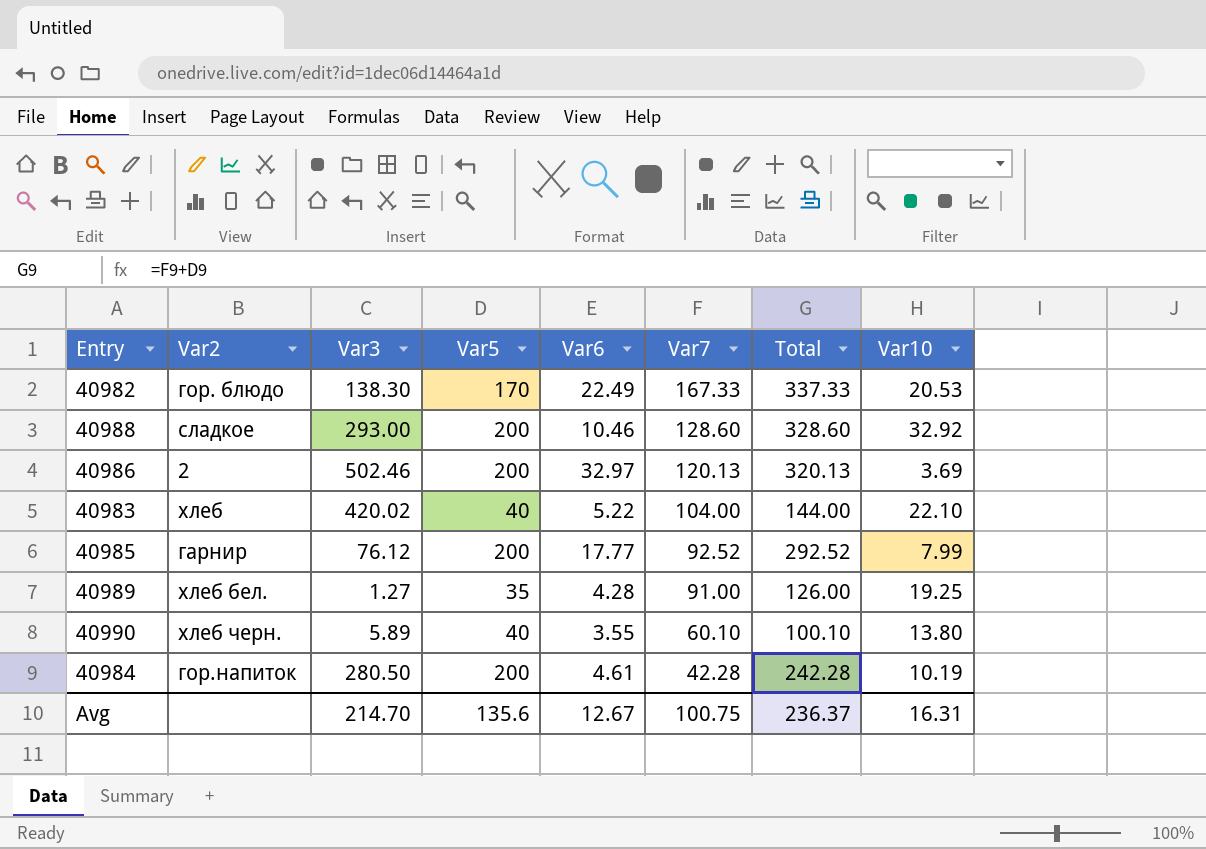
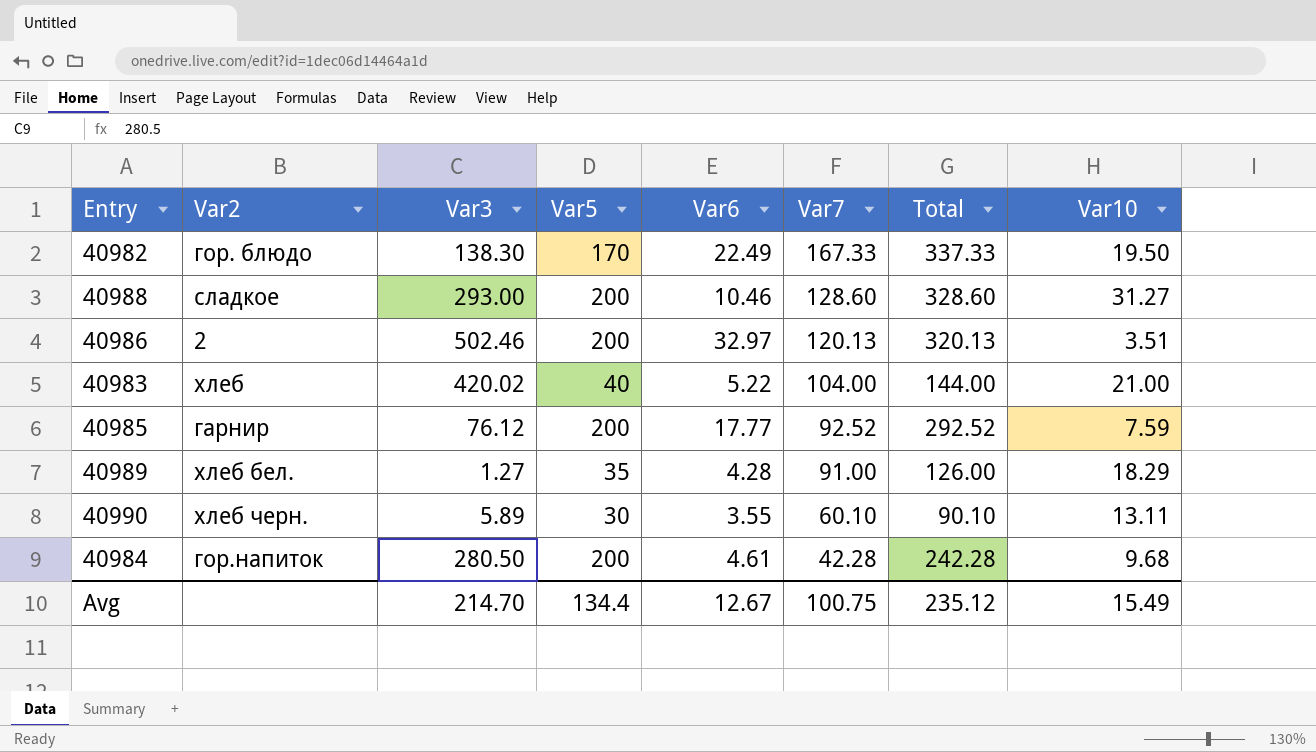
40982 | Var10: 20.53 -> 19.50
40988 | Var10: 32.92 -> 31.27
40986 | Var10: 3.69 -> 3.51
40983 | Var10: 22.10 -> 21.00
40985 | Var10: 7.99 -> 7.59
40989 | Var10: 19.25 -> 18.29
40990 | Var5: 40 -> 30
40990 | Total: 100.10 -> 90.10
40990 | Var10: 13.80 -> 13.11
40984 | Var10: 10.19 -> 9.68
Avg | Var5: 135.6 -> 134.4
Avg | Total: 236.37 -> 235.12
Avg | Var10: 16.31 -> 15.49

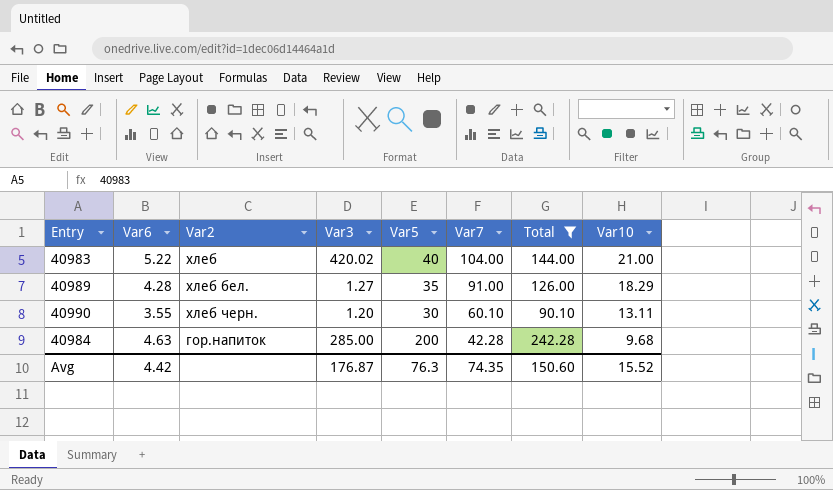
filter: none -> Total <= 242.28
column Var6 | position: 5 -> 2
40990 | Var3: 5.89 -> 1.20
40984 | Var6: 4.61 -> 4.63
40984 | Var3: 280.50 -> 285.00
Avg | Var6: 12.67 -> 4.42
Avg | Var3: 214.70 -> 176.87
Avg | Var5: 134.4 -> 76.3
Avg | Var7: 100.75 -> 74.35
Avg | Total: 235.12 -> 150.60
Avg | Var10: 15.49 -> 15.52

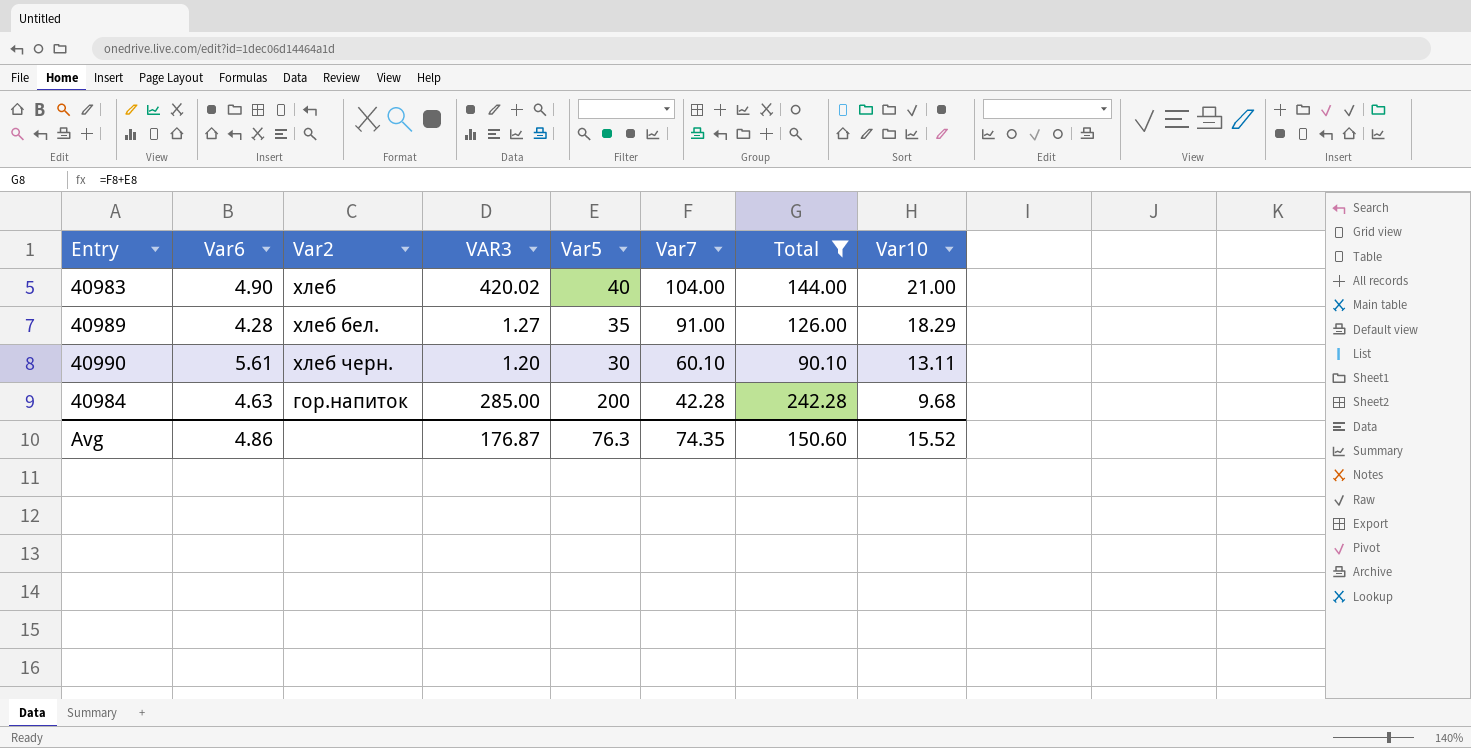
column name: Var3 -> VAR3
40983 | Var6: 5.22 -> 4.90
40990 | Var6: 3.55 -> 5.61
Avg | Var6: 4.42 -> 4.86

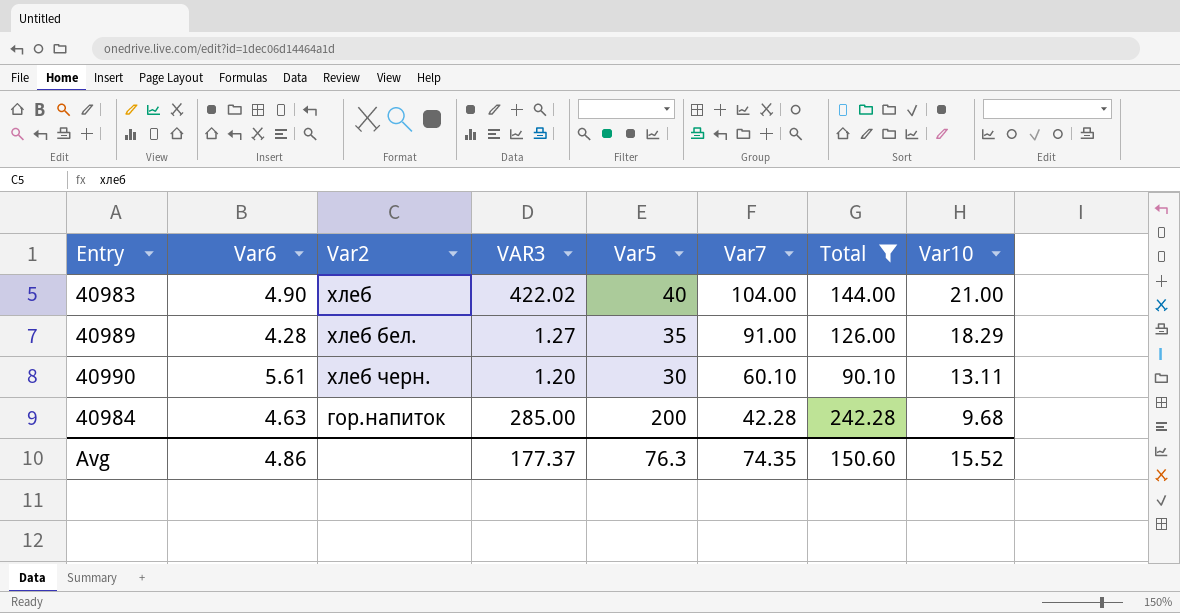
40983 | VAR3: 420.02 -> 422.02
Avg | VAR3: 176.87 -> 177.37

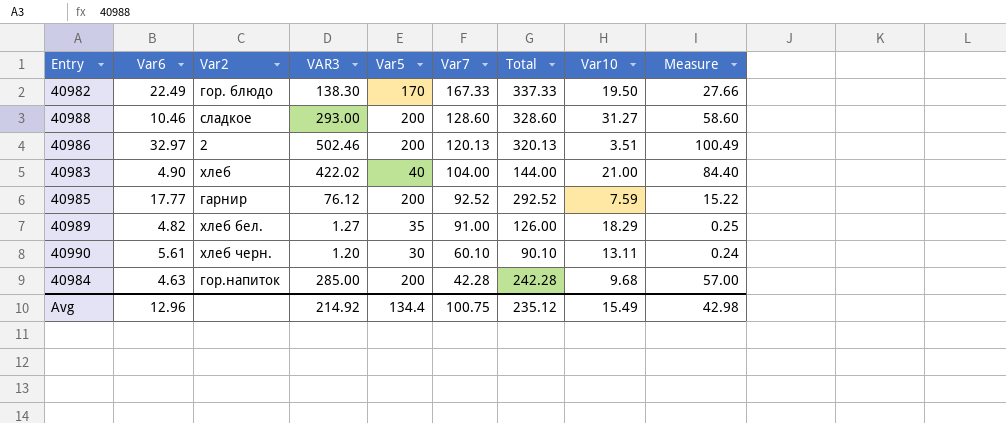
filter: Total <= 242.28 -> none
column Measure | formula: none -> [VAR3] * 0.2
40989 | Var6: 4.28 -> 4.82
Avg | Var6: 4.86 -> 12.96
Avg | VAR3: 177.37 -> 214.92
Avg | Var5: 76.3 -> 134.4
Avg | Var7: 74.35 -> 100.75
Avg | Total: 150.60 -> 235.12
Avg | Var10: 15.52 -> 15.49

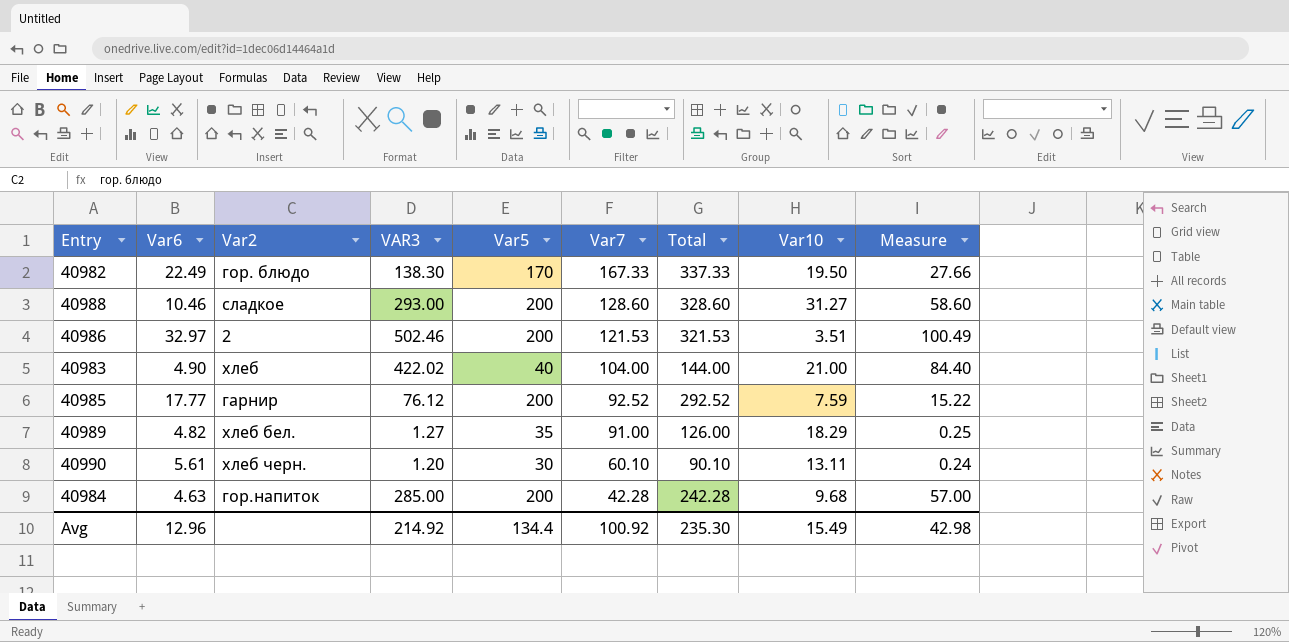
40986 | Var7: 120.13 -> 121.53
40986 | Total: 320.13 -> 321.53
Avg | Var7: 100.75 -> 100.92
Avg | Total: 235.12 -> 235.30

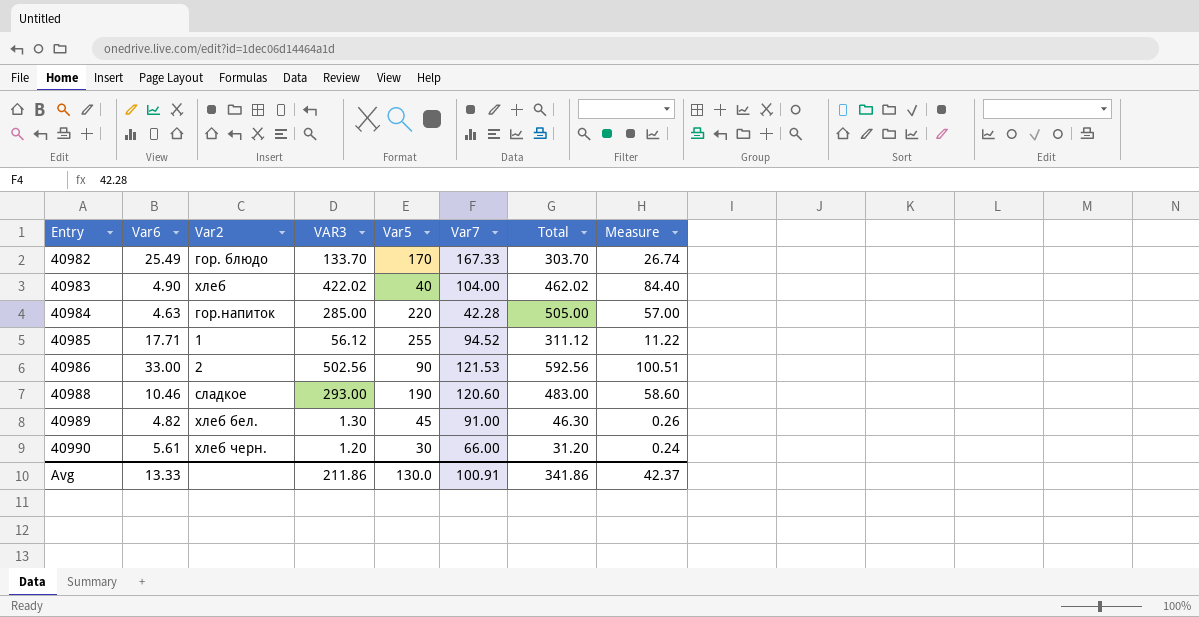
row order: Var7 descending -> Entry ascending
column Var10 | position: 8 -> none
column Total | formula: [Var5] + [Var7] -> [VAR3] + [Var5]
40982 | Var6: 22.49 -> 25.49
40982 | VAR3: 138.30 -> 133.70
40982 | Measure: 27.66 -> 26.74
40984 | Var5: 200 -> 220
40985 | Var6: 17.77 -> 17.71
40985 | Var2: гарнир -> 1
40985 | VAR3: 76.12 -> 56.12
40985 | Var5: 200 -> 255
40985 | Var7: 92.52 -> 94.52
40985 | Measure: 15.22 -> 11.22
40986 | Var6: 32.97 -> 33.00
40986 | VAR3: 502.46 -> 502.56
40986 | Var5: 200 -> 90
40986 | Measure: 100.49 -> 100.51
40988 | Var5: 200 -> 190
40988 | Var7: 128.60 -> 120.60
40989 | VAR3: 1.27 -> 1.30
40989 | Var5: 35 -> 45
40989 | Measure: 0.25 -> 0.26
40990 | Var7: 60.10 -> 66.00
Avg | Var6: 12.96 -> 13.33
Avg | VAR3: 214.92 -> 211.86
Avg | Var5: 134.4 -> 130.0
Avg | Var7: 100.92 -> 100.91
Avg | Total: 235.30 -> 341.86
Avg | Measure: 42.98 -> 42.37

